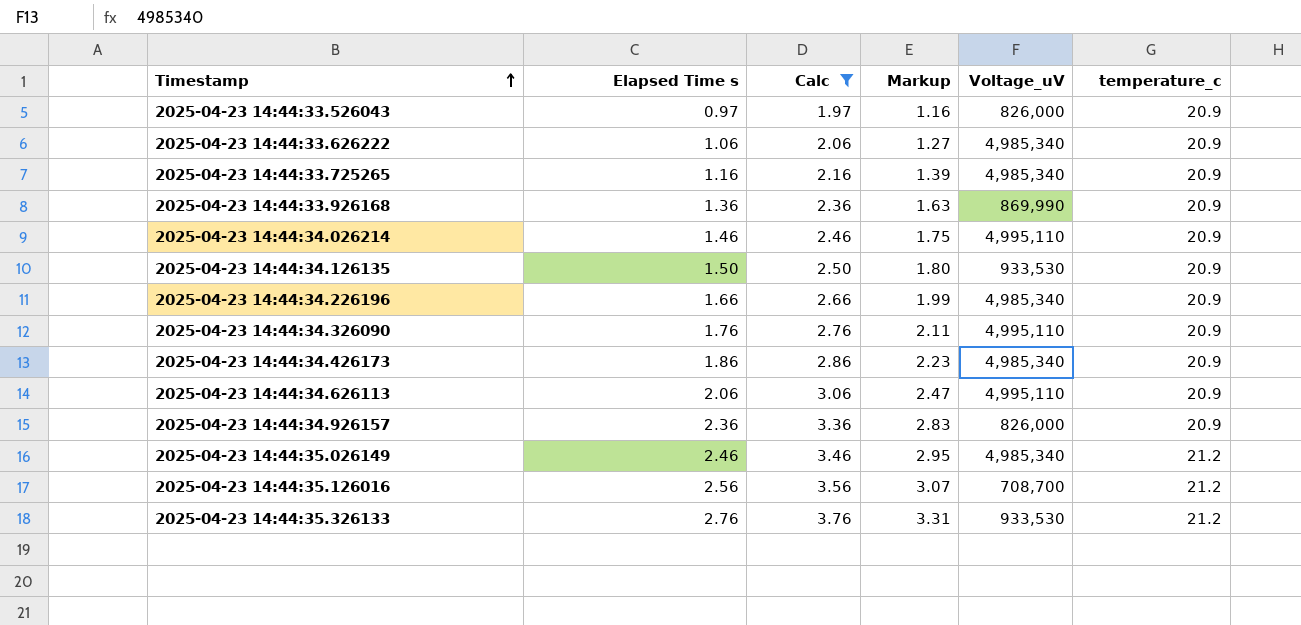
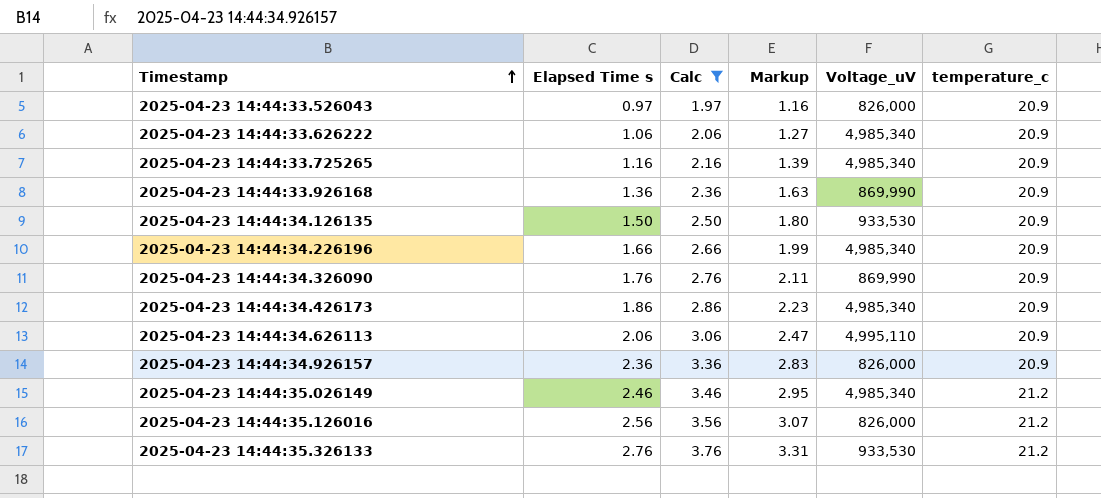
row 2025-04-23 14:44:34.026214: 1.46 | 2.46 | 1.75 | 4,995,110 | 20.9 -> none
2025-04-23 14:44:34.326090 | Voltage_uV: 4,995,110 -> 869,990
2025-04-23 14:44:35.126016 | Voltage_uV: 708,700 -> 826,000

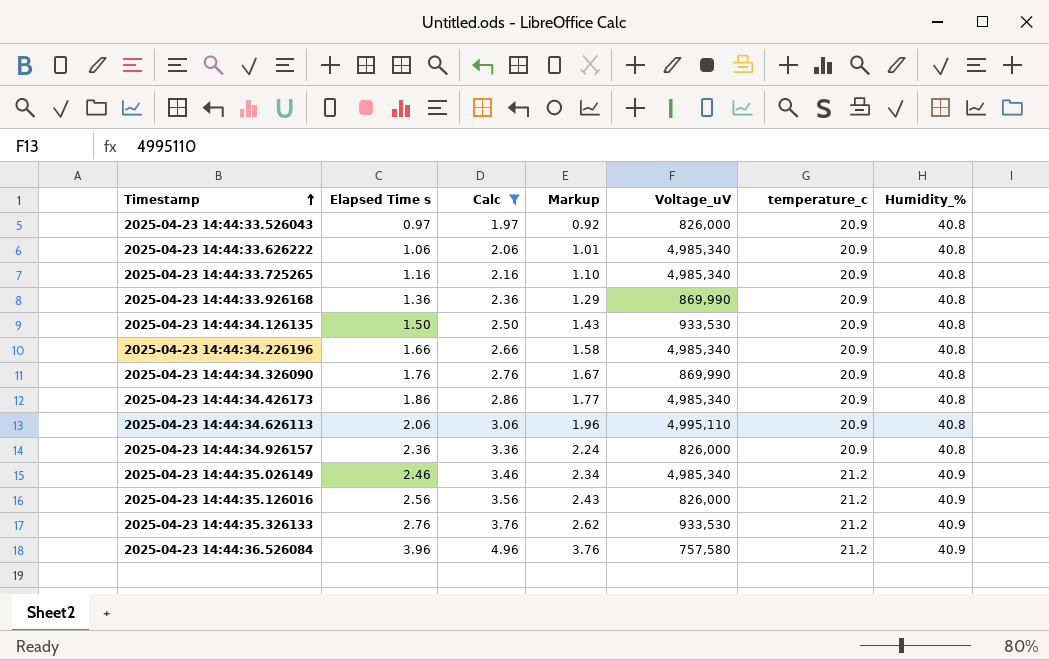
column Markup | formula: [Elapsed Time s] * 1.2 -> [Elapsed Time s] * 0.95
column Humidity_% | position: none -> 7
row 2025-04-23 14:44:36.526084: none -> 3.96 | 4.96 | 3.76 | 757,580 | 21.2 | 40.9

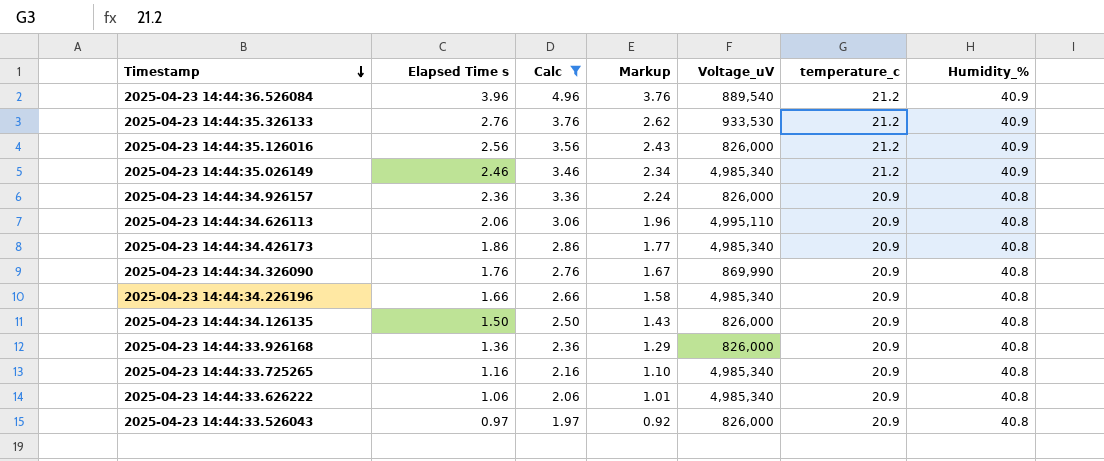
row order: Timestamp ascending -> Timestamp descending
2025-04-23 14:44:36.526084 | Voltage_uV: 757,580 -> 889,540
2025-04-23 14:44:34.126135 | Voltage_uV: 933,530 -> 826,000
2025-04-23 14:44:33.926168 | Voltage_uV: 869,990 -> 826,000

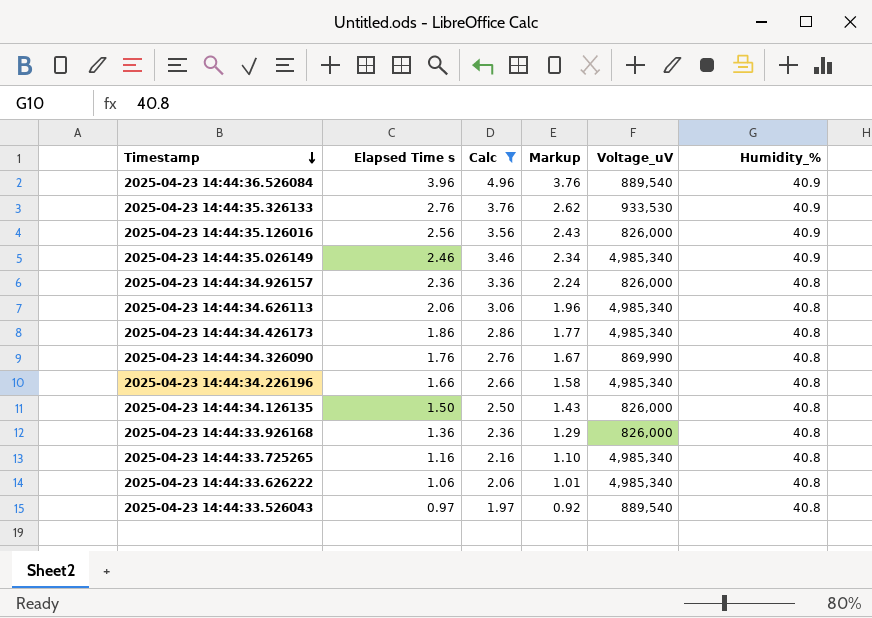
column temperature_c | position: 6 -> none
2025-04-23 14:44:34.626113 | Voltage_uV: 4,995,110 -> 4,985,340
2025-04-23 14:44:33.526043 | Voltage_uV: 826,000 -> 889,540

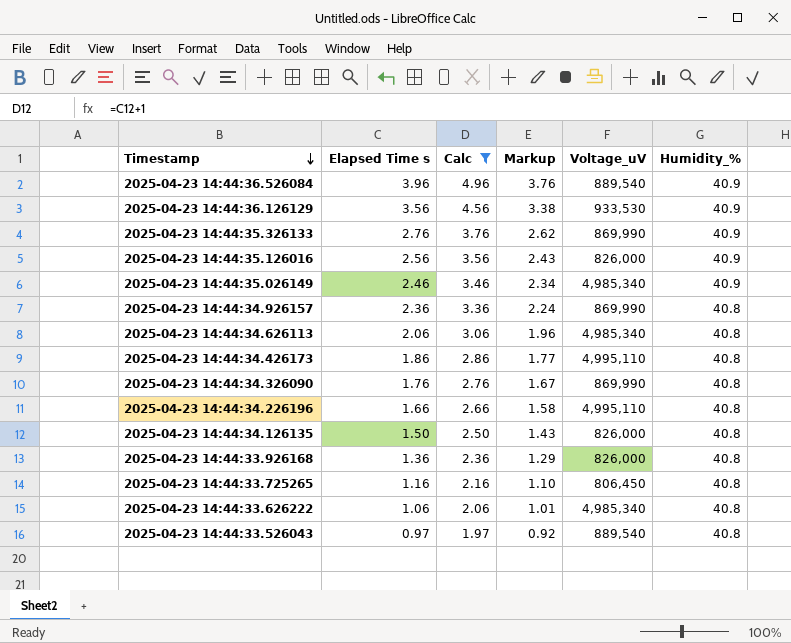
row 2025-04-23 14:44:36.126129: none -> 3.56 | 4.56 | 3.38 | 933,530 | 40.9
2025-04-23 14:44:35.326133 | Voltage_uV: 933,530 -> 869,990
2025-04-23 14:44:34.926157 | Voltage_uV: 826,000 -> 869,990
2025-04-23 14:44:34.426173 | Voltage_uV: 4,985,340 -> 4,995,110
2025-04-23 14:44:34.226196 | Voltage_uV: 4,985,340 -> 4,995,110
2025-04-23 14:44:33.725265 | Voltage_uV: 4,985,340 -> 806,450

